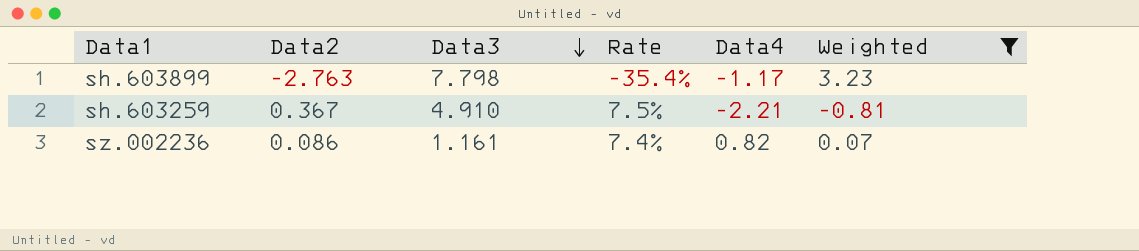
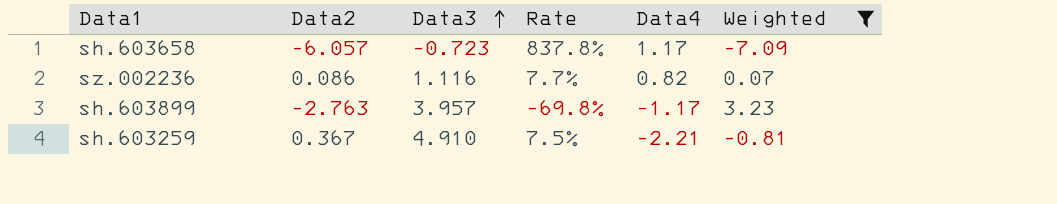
row order: Data3 descending -> Data3 ascending
row sh.603658: none -> -6.057 | -0.723 | 837.8% | 1.17 | -7.09
sz.002236 | Data3: 1.161 -> 1.116
sz.002236 | Rate: 7.4% -> 7.7%
sh.603899 | Data3: 7.798 -> 3.957
sh.603899 | Rate: -35.4% -> -69.8%

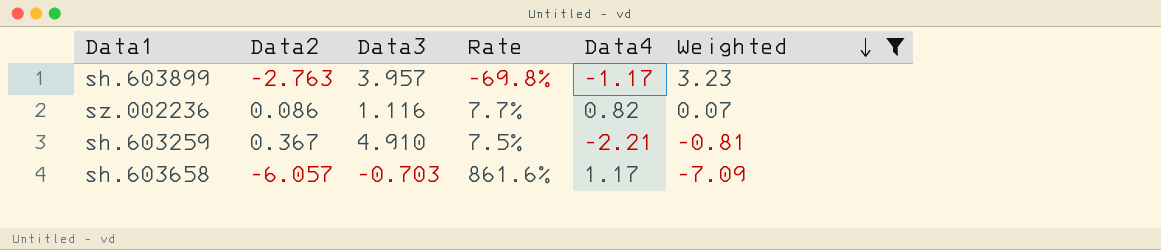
row order: Data3 ascending -> Weighted descending
sh.603658 | Data3: -0.723 -> -0.703
sh.603658 | Rate: 837.8% -> 861.6%

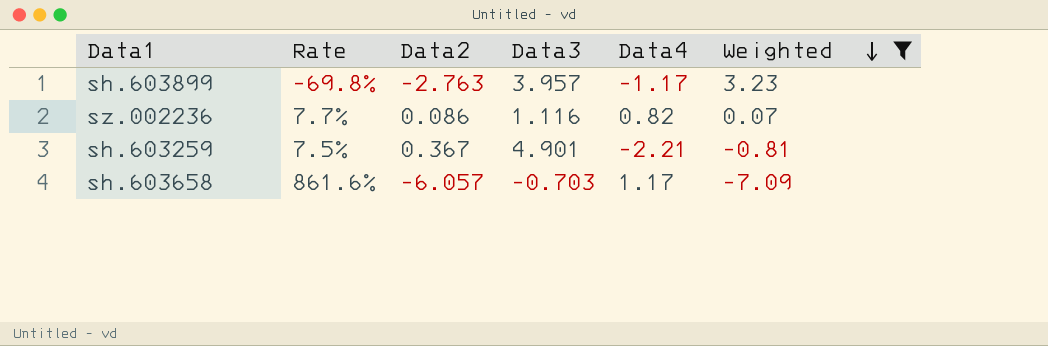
column Rate | position: 4 -> 2
sh.603259 | Data3: 4.910 -> 4.901

